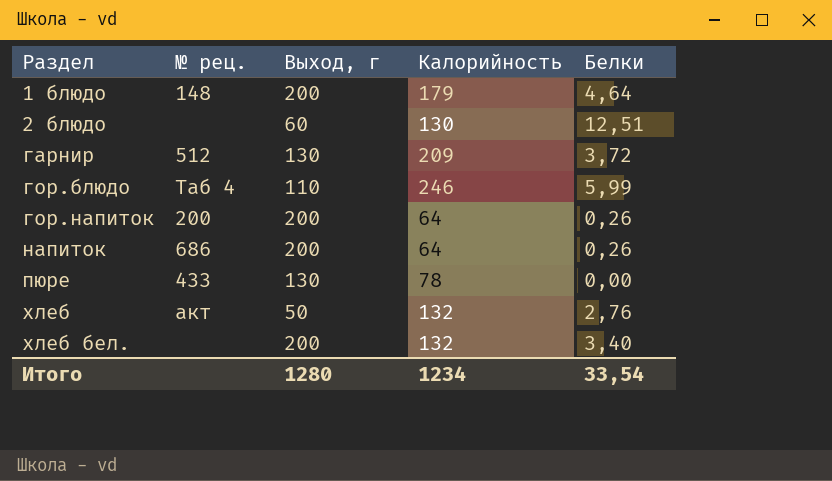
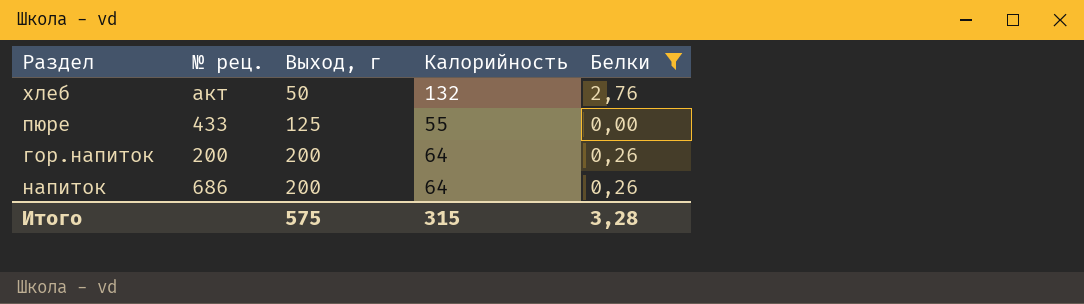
filter: none -> Белки <= 2,76
row order: Раздел ascending -> Выход, г ascending
пюре | Выход, г: 130 -> 125
пюре | Калорийность: 78 -> 55
Итого | Выход, г: 1280 -> 575
Итого | Калорийность: 1234 -> 315
Итого | Белки: 33,54 -> 3,28

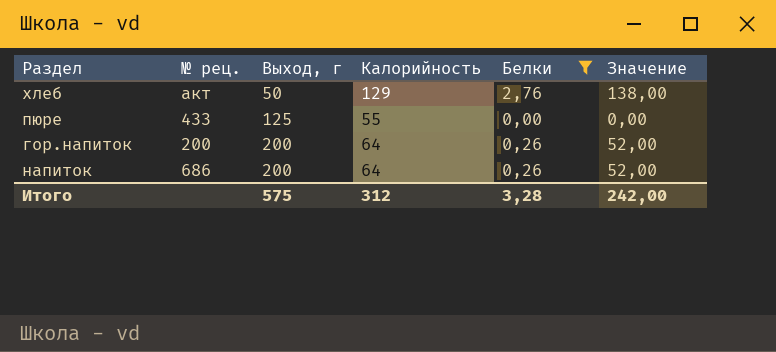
column Значение | formula: none -> [Выход, г] * [Белки]
хлеб | Калорийность: 132 -> 129
Итого | Калорийность: 315 -> 312

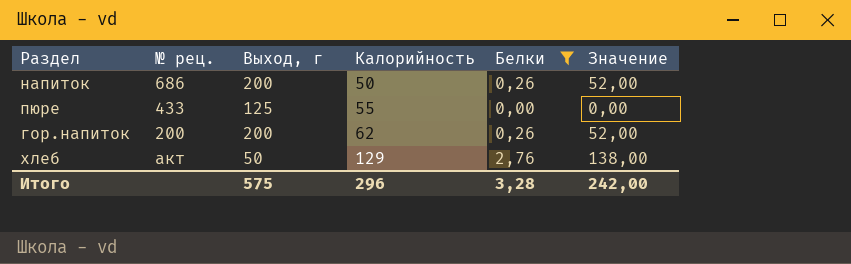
row order: Выход, г ascending -> Калорийность ascending
напиток | Калорийность: 64 -> 50
гор.напиток | Калорийность: 64 -> 62
Итого | Калорийность: 312 -> 296

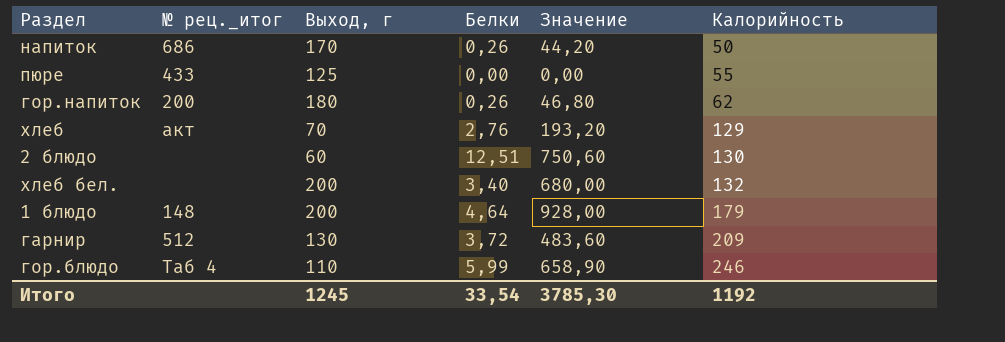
filter: Белки <= 2,76 -> none
column name: № рец. -> № рец._итог
column Калорийность | position: 4 -> 6
напиток | Выход, г: 200 -> 170
напиток | Значение: 52,00 -> 44,20
гор.напиток | Выход, г: 200 -> 180
гор.напиток | Значение: 52,00 -> 46,80
хлеб | Выход, г: 50 -> 70
хлеб | Значение: 138,00 -> 193,20
Итого | Выход, г: 575 -> 1245
Итого | Белки: 3,28 -> 33,54
Итого | Значение: 242,00 -> 3785,30
Итого | Калорийность: 296 -> 1192

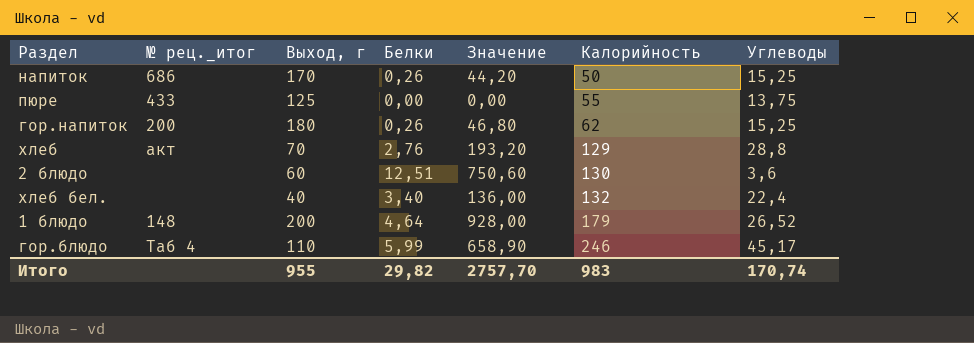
column Углеводы | position: none -> 7
row гарнир: 512 | 130 | 3,72 | 483,60 | 209 -> none
хлеб бел. | Выход, г: 200 -> 40
хлеб бел. | Значение: 680,00 -> 136,00
Итого | Выход, г: 1245 -> 955
Итого | Белки: 33,54 -> 29,82
Итого | Значение: 3785,30 -> 2757,70
Итого | Калорийность: 1192 -> 983

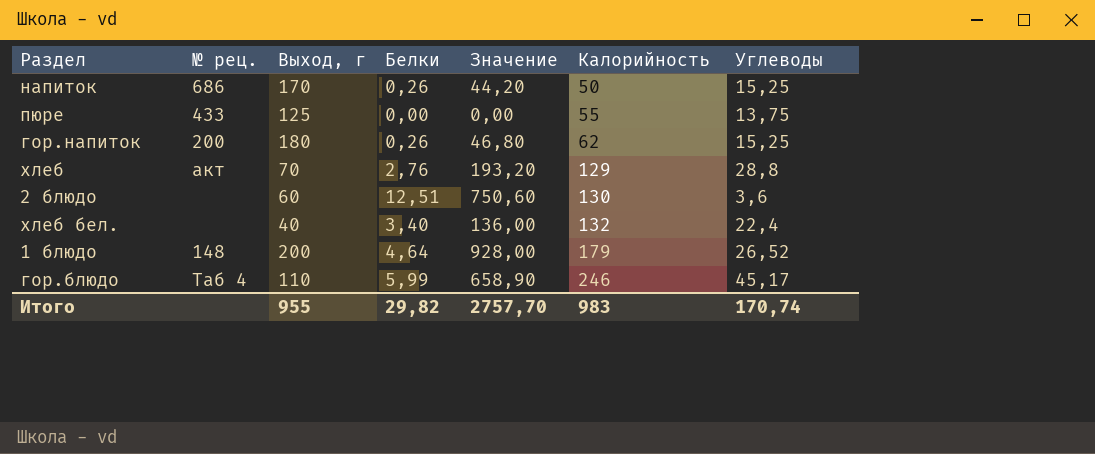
column name: № рец._итог -> № рец.

